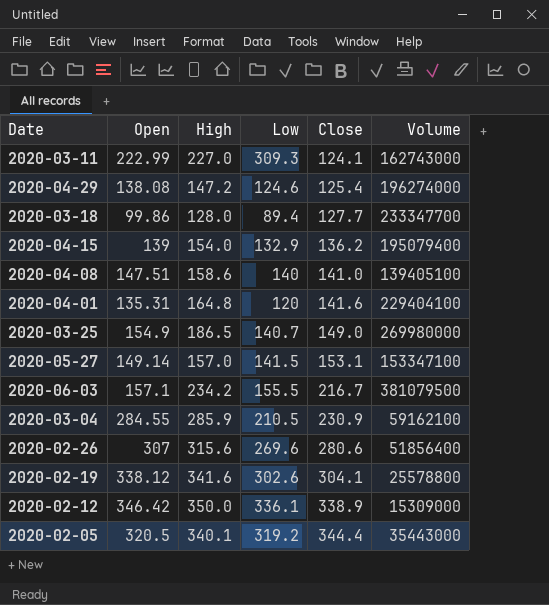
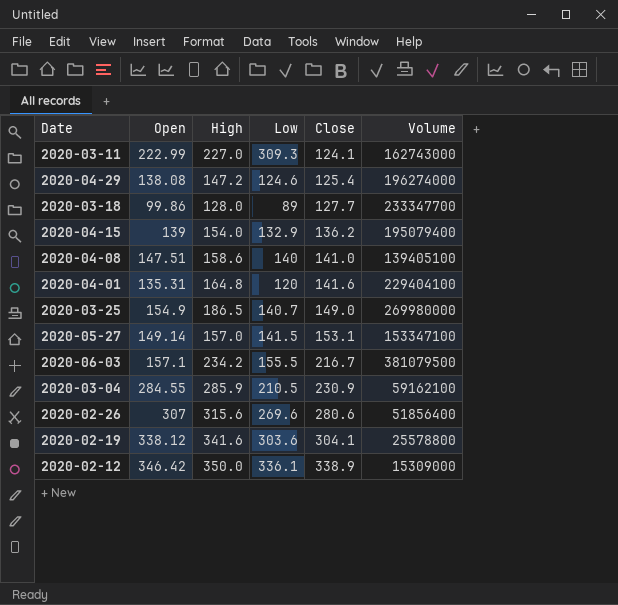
row 2020-02-05: 320.5 | 340.1 | 319.2 | 344.4 | 35443000 -> none
2020-03-18 | Low: 89.4 -> 89
2020-02-19 | Low: 302.6 -> 303.6

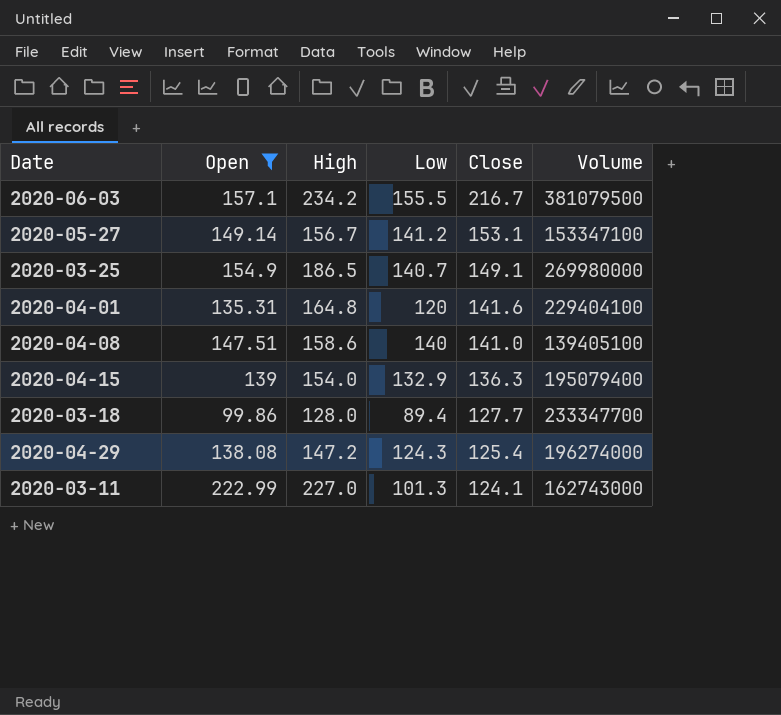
filter: none -> Open <= 222.99
row order: Close ascending -> Close descending
2020-05-27 | High: 157.0 -> 156.7
2020-05-27 | Low: 141.5 -> 141.2
2020-03-25 | Close: 149.0 -> 149.1
2020-04-15 | Close: 136.2 -> 136.3
2020-03-18 | Low: 89 -> 89.4
2020-04-29 | Low: 124.6 -> 124.3
2020-03-11 | Low: 309.3 -> 101.3

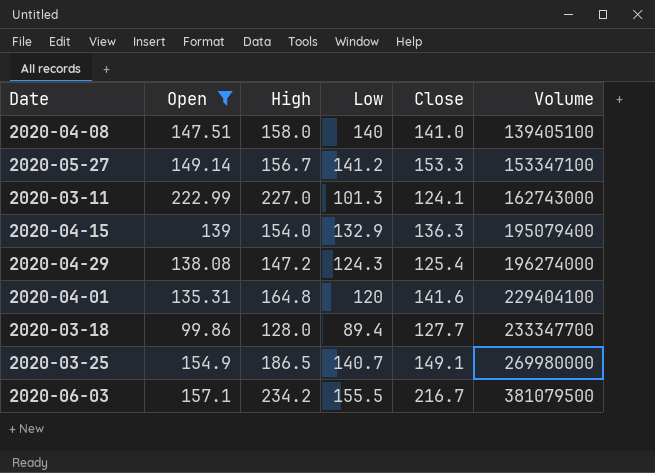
row order: Close descending -> Volume ascending
2020-04-08 | High: 158.6 -> 158.0
2020-05-27 | Close: 153.1 -> 153.3

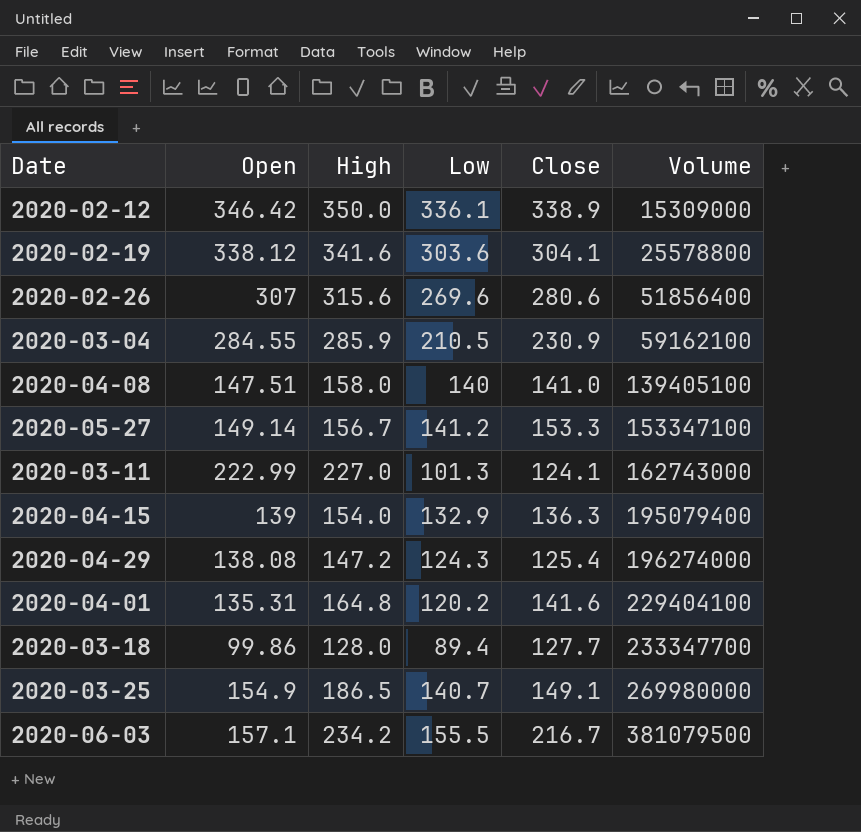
filter: Open <= 222.99 -> none
2020-04-01 | Low: 120 -> 120.2

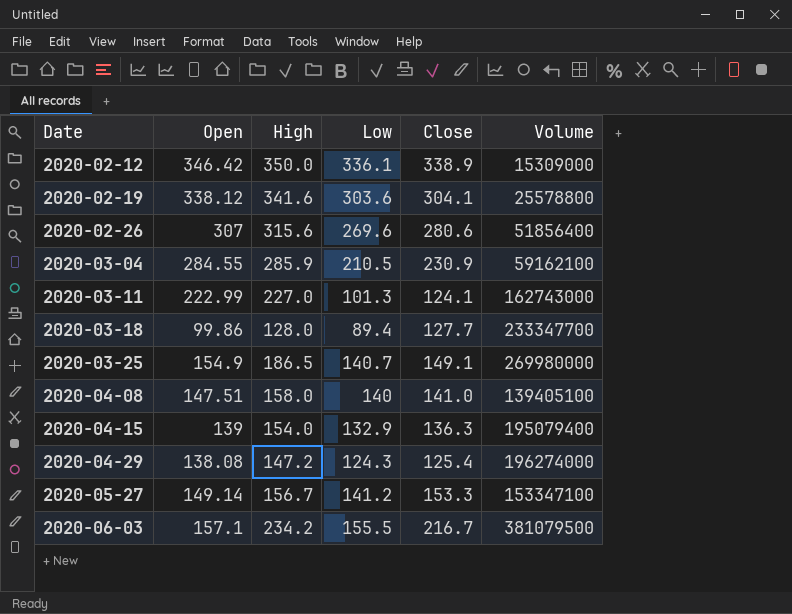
row order: Volume ascending -> Date ascending
row 2020-04-01: 135.31 | 164.8 | 120.2 | 141.6 | 229404100 -> none

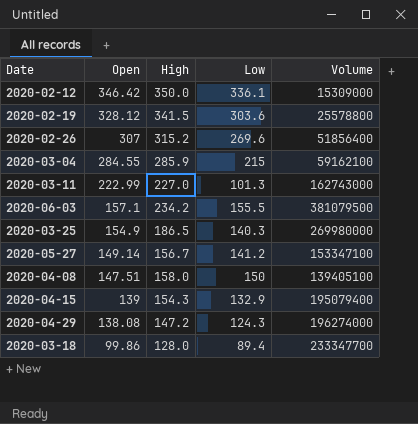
row order: Date ascending -> Open descending
column Close | position: 5 -> none
2020-02-19 | Open: 338.12 -> 328.12
2020-02-19 | High: 341.6 -> 341.5
2020-02-26 | High: 315.6 -> 315.2
2020-03-04 | Low: 210.5 -> 215
2020-03-25 | Low: 140.7 -> 140.3
2020-04-08 | Low: 140 -> 150
2020-04-15 | High: 154.0 -> 154.3

